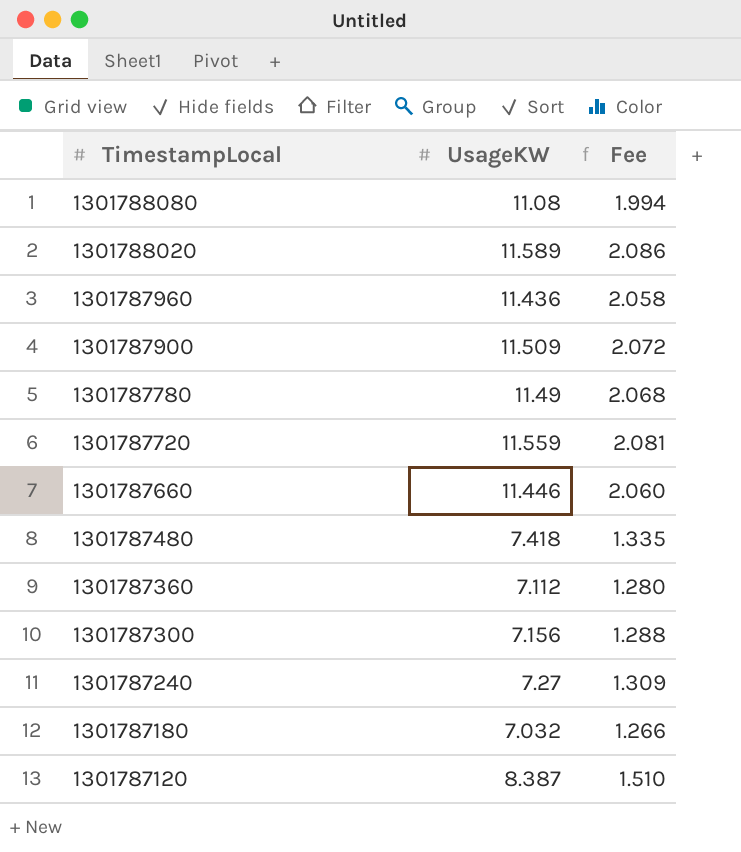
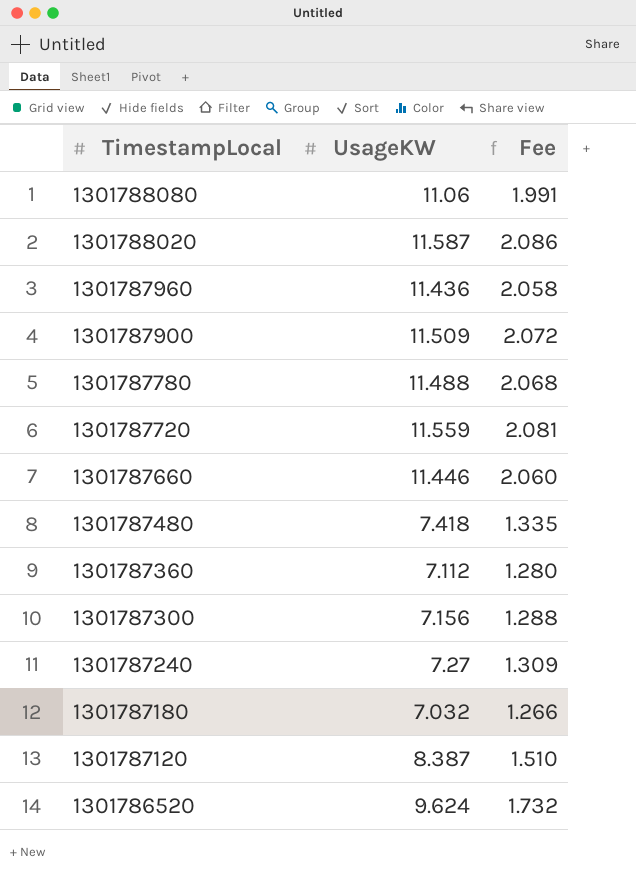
1301788080 | UsageKW: 11.08 -> 11.06
1301788080 | Fee: 1.994 -> 1.991
1301788020 | UsageKW: 11.589 -> 11.587
1301787780 | UsageKW: 11.49 -> 11.488
row 1301786520: none -> 9.624 | 1.732

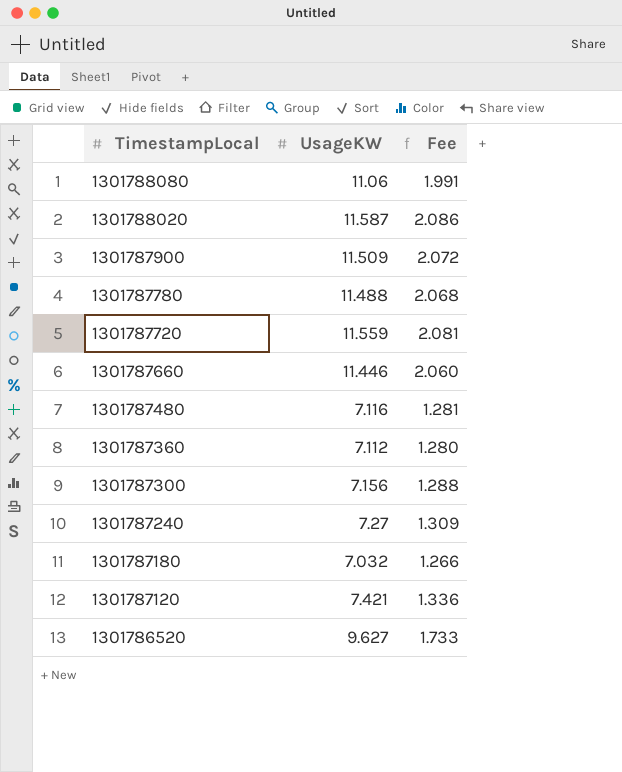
row 1301787960: 11.436 | 2.058 -> none
1301787480 | UsageKW: 7.418 -> 7.116
1301787480 | Fee: 1.335 -> 1.281
1301787120 | UsageKW: 8.387 -> 7.421
1301787120 | Fee: 1.510 -> 1.336
1301786520 | UsageKW: 9.624 -> 9.627
1301786520 | Fee: 1.732 -> 1.733

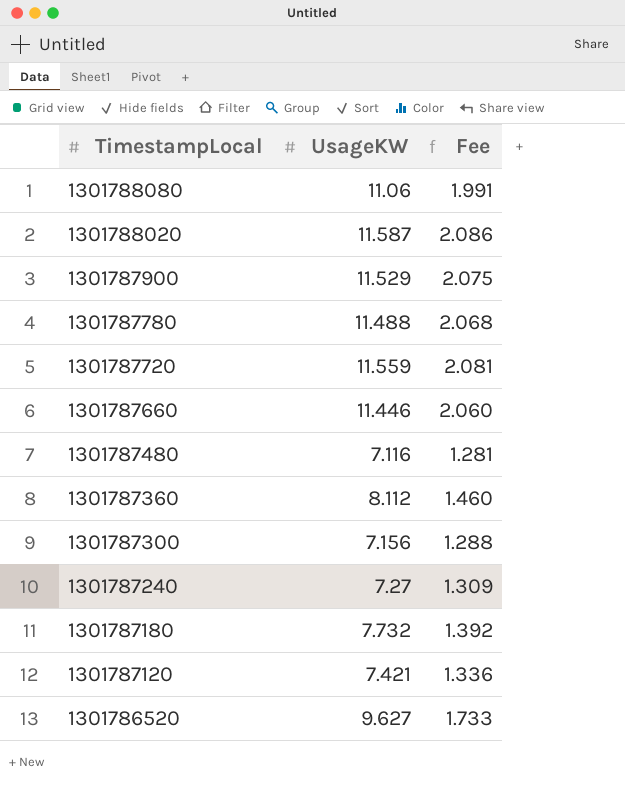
1301787900 | UsageKW: 11.509 -> 11.529
1301787900 | Fee: 2.072 -> 2.075
1301787360 | UsageKW: 7.112 -> 8.112
1301787360 | Fee: 1.280 -> 1.460
1301787180 | UsageKW: 7.032 -> 7.732
1301787180 | Fee: 1.266 -> 1.392

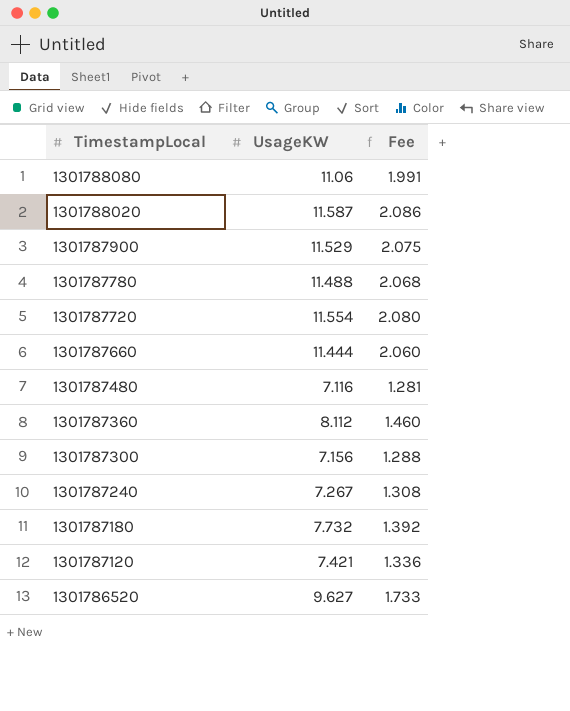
1301787720 | UsageKW: 11.559 -> 11.554
1301787720 | Fee: 2.081 -> 2.080
1301787660 | UsageKW: 11.446 -> 11.444
1301787240 | UsageKW: 7.27 -> 7.267
1301787240 | Fee: 1.309 -> 1.308

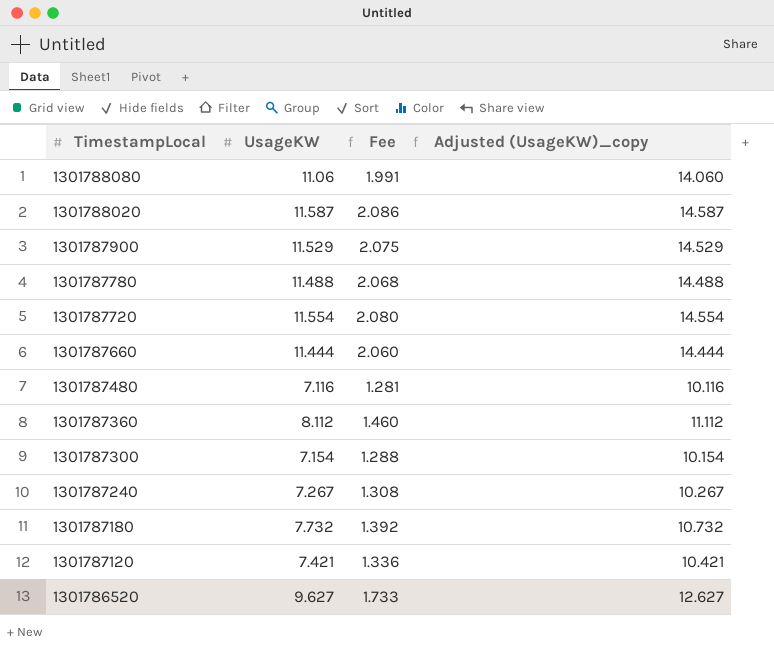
column Adjusted (UsageKW)_copy | formula: none -> [UsageKW] + 3
1301787300 | UsageKW: 7.156 -> 7.154

